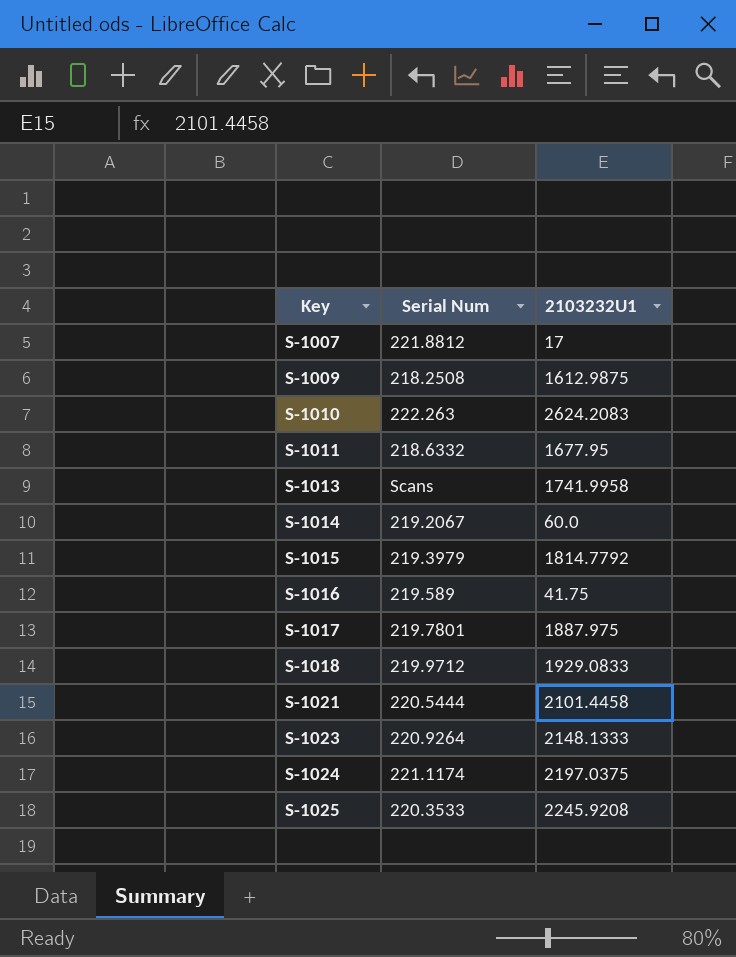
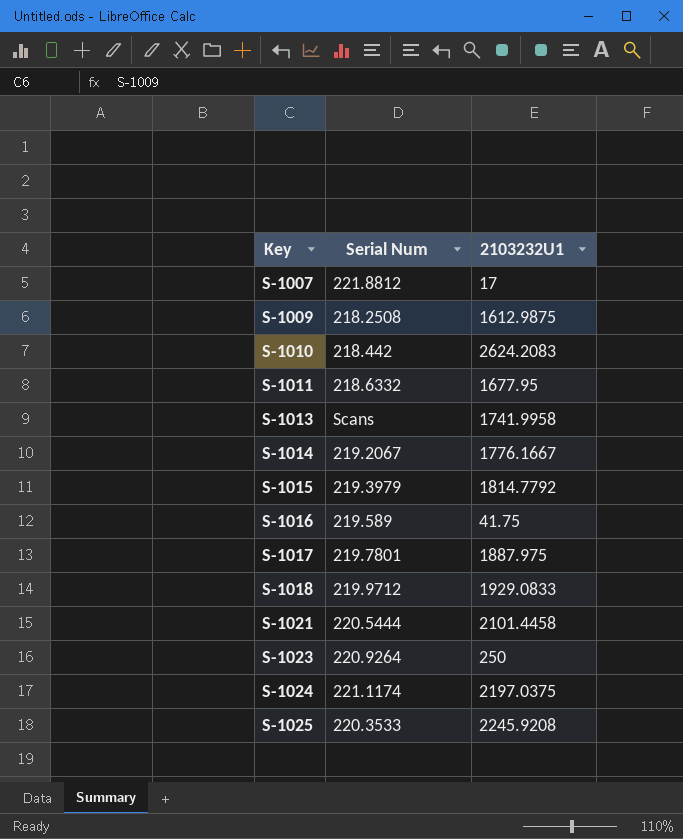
S-1010 | Serial Num: 222.263 -> 218.442
S-1014 | 2103232U1: 60.0 -> 1776.1667
S-1023 | 2103232U1: 2148.1333 -> 250

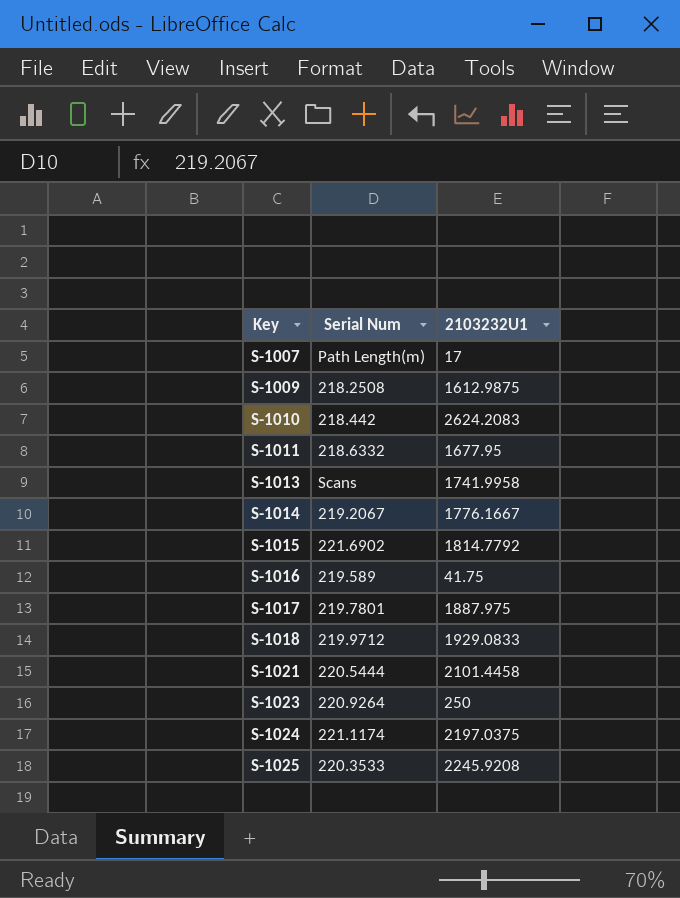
S-1007 | Serial Num: 221.8812 -> Path Length(m)
S-1015 | Serial Num: 219.3979 -> 221.6902

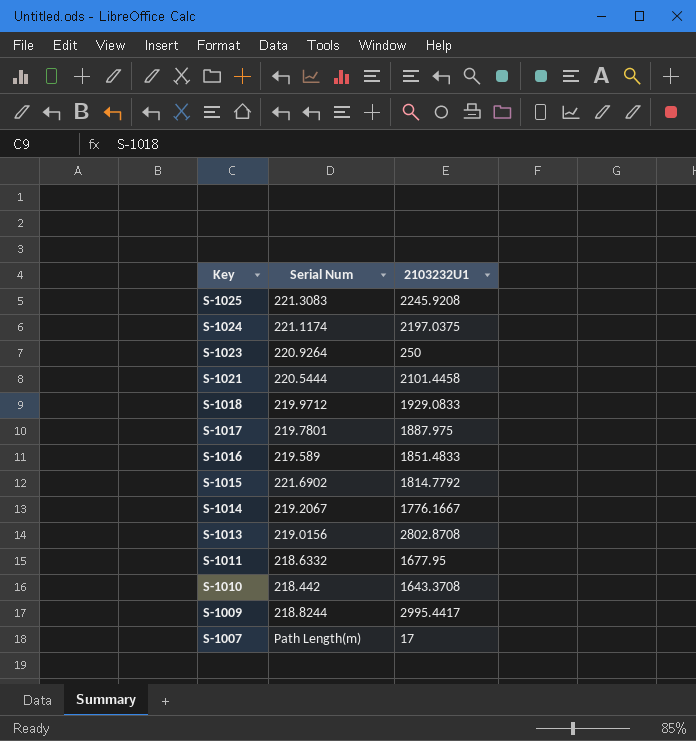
row order: Key ascending -> Key descending
S-1025 | Serial Num: 220.3533 -> 221.3083
S-1016 | 2103232U1: 41.75 -> 1851.4833
S-1013 | Serial Num: Scans -> 219.0156
S-1013 | 2103232U1: 1741.9958 -> 2802.8708
S-1010 | 2103232U1: 2624.2083 -> 1643.3708
S-1009 | Serial Num: 218.2508 -> 218.8244
S-1009 | 2103232U1: 1612.9875 -> 2995.4417

